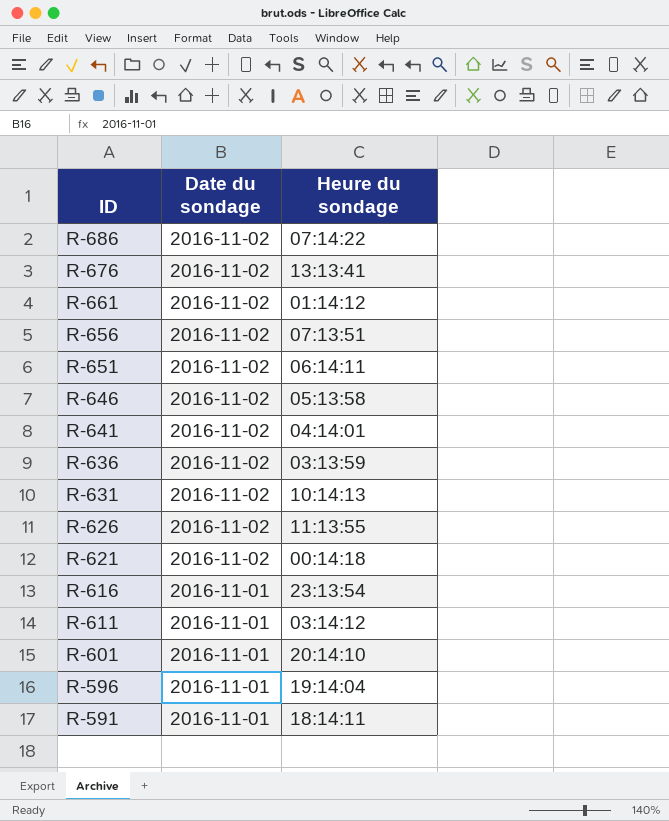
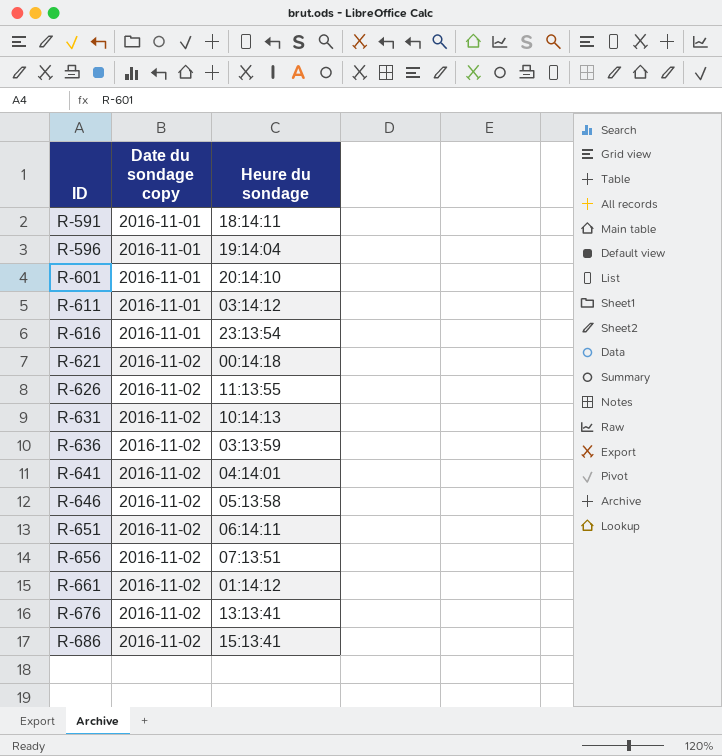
row order: ID descending -> ID ascending
column name: Date du sondage -> Date du sondage copy
R-686 | Heure du sondage: 07:14:22 -> 15:13:41

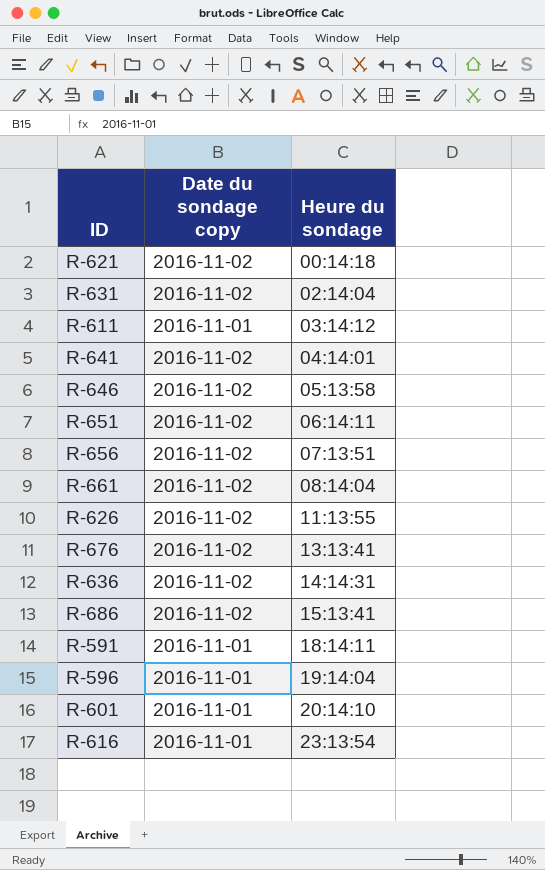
row order: ID ascending -> Heure du sondage ascending
R-631 | Heure du sondage: 10:14:13 -> 02:14:04
R-661 | Heure du sondage: 01:14:12 -> 08:14:04
R-636 | Heure du sondage: 03:13:59 -> 14:14:31

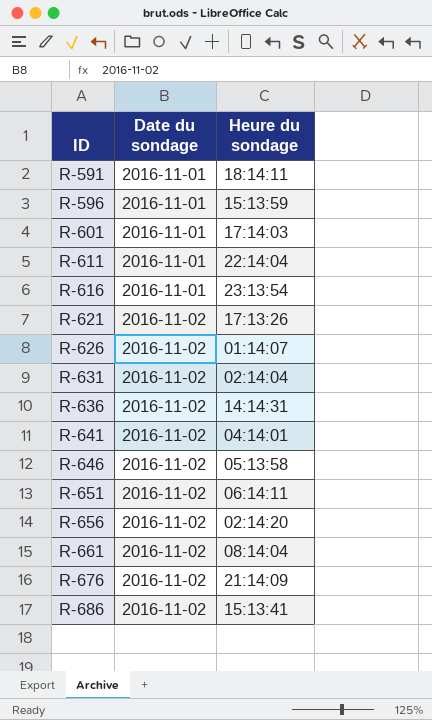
row order: Heure du sondage ascending -> ID ascending
column name: Date du sondage copy -> Date du sondage
R-596 | Heure du sondage: 19:14:04 -> 15:13:59
R-601 | Heure du sondage: 20:14:10 -> 17:14:03
R-611 | Heure du sondage: 03:14:12 -> 22:14:04
R-621 | Heure du sondage: 00:14:18 -> 17:13:26
R-626 | Heure du sondage: 11:13:55 -> 01:14:07
R-656 | Heure du sondage: 07:13:51 -> 02:14:20
R-676 | Heure du sondage: 13:13:41 -> 21:14:09

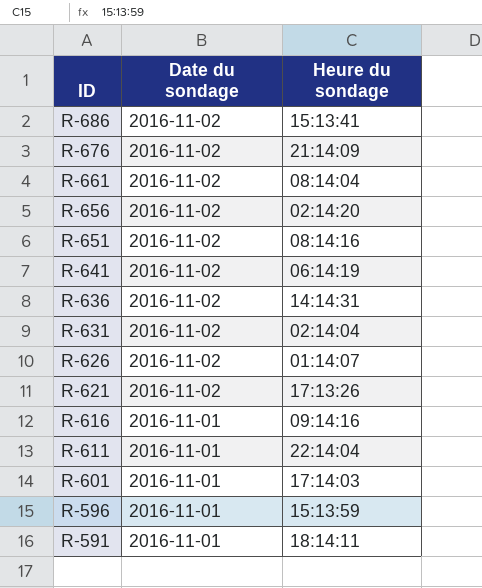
row order: ID ascending -> ID descending
row R-646: 2016-11-02 | 05:13:58 -> none
R-651 | Heure du sondage: 06:14:11 -> 08:14:16
R-641 | Heure du sondage: 04:14:01 -> 06:14:19
R-616 | Heure du sondage: 23:13:54 -> 09:14:16

